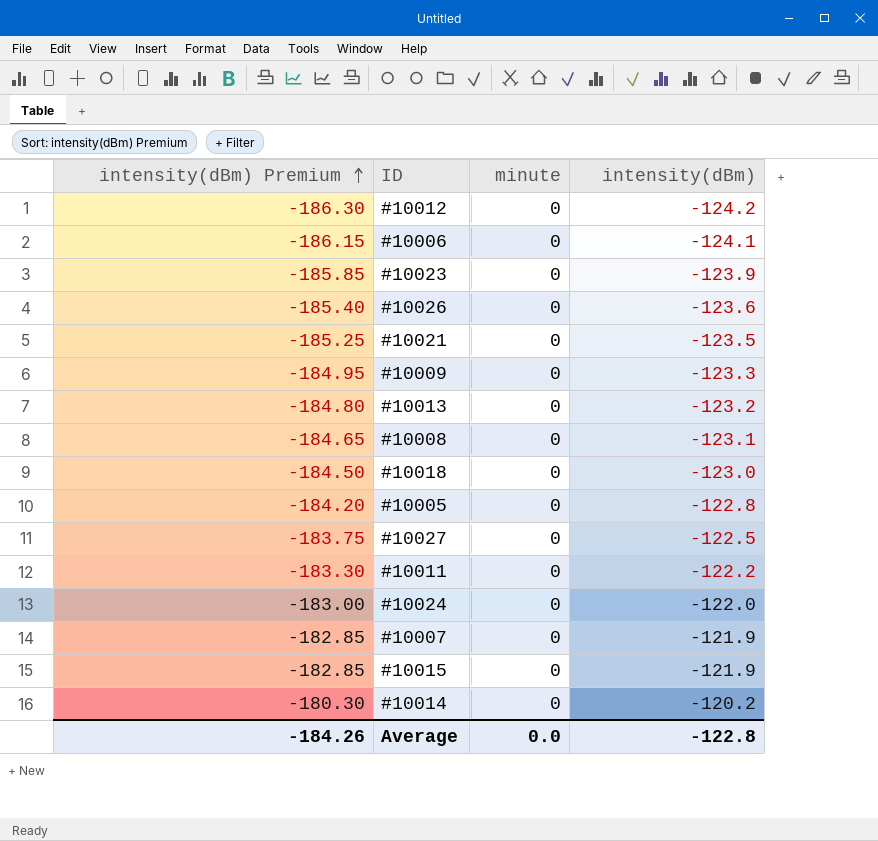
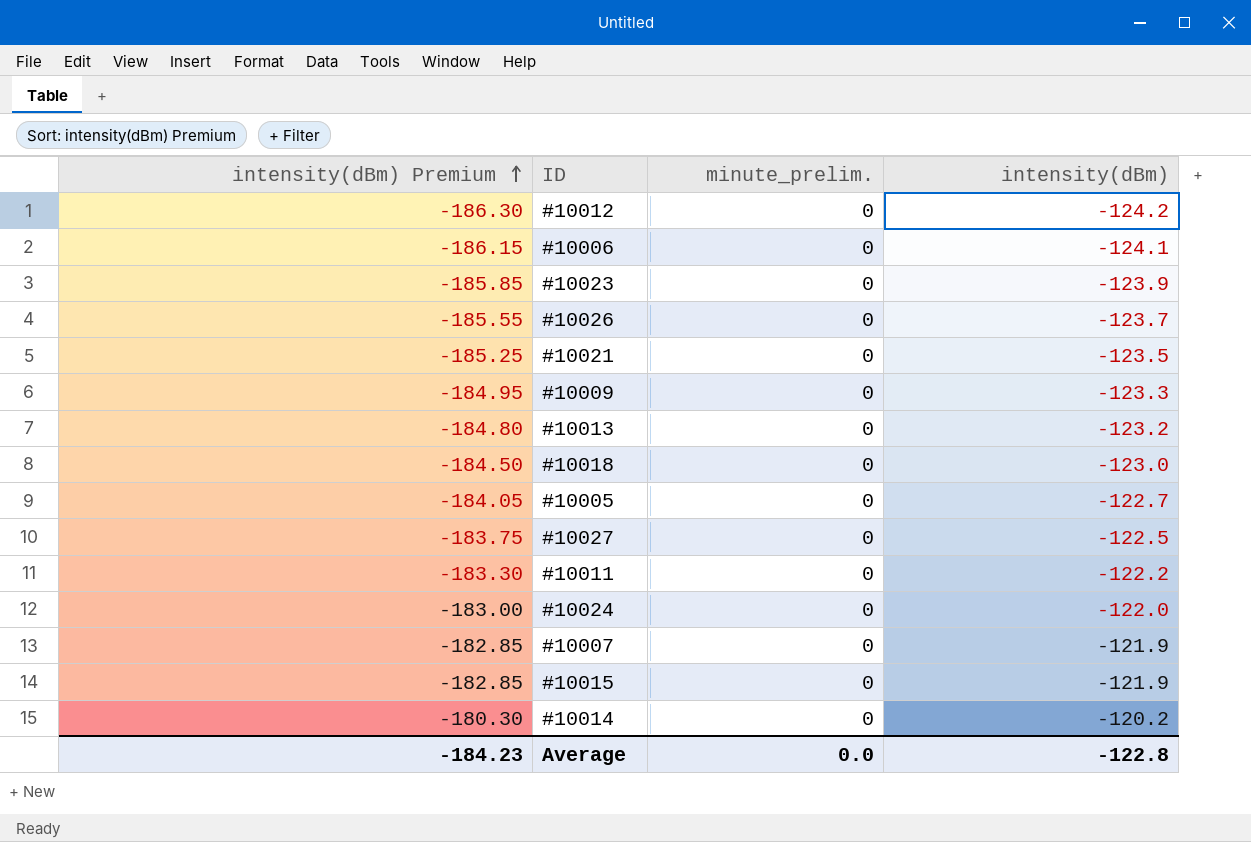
column name: minute -> minute_prelim.
row #10008: -184.65 | 0 | -123.1 -> none
#10026 | intensity(dBm) Premium: -185.40 -> -185.55
#10026 | intensity(dBm): -123.6 -> -123.7
#10005 | intensity(dBm) Premium: -184.20 -> -184.05
#10005 | intensity(dBm): -122.8 -> -122.7
Average | intensity(dBm) Premium: -184.26 -> -184.23

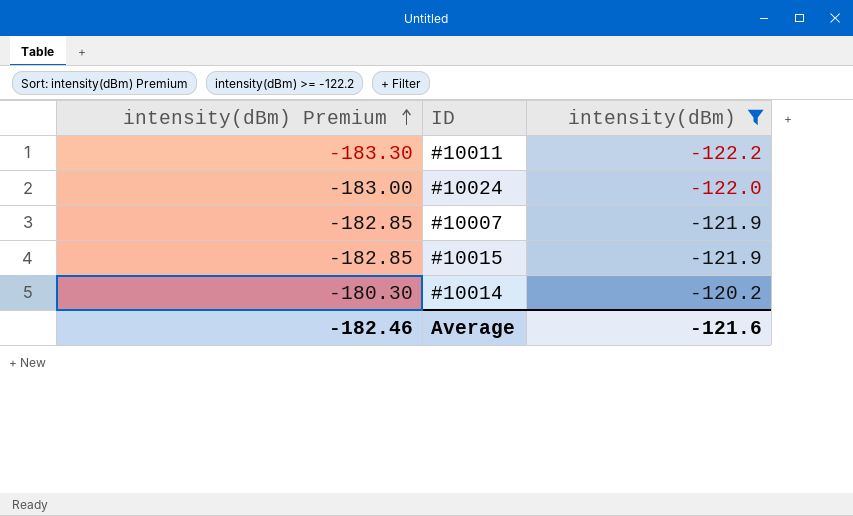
filter: none -> intensity(dBm) >= -122.2
column minute_prelim. | position: 3 -> none
Average | intensity(dBm) Premium: -184.23 -> -182.46
Average | intensity(dBm): -122.8 -> -121.6

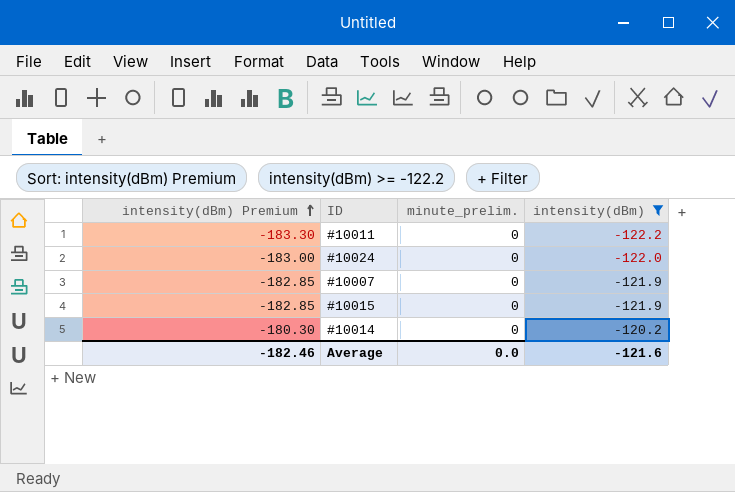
column minute_prelim. | position: none -> 3

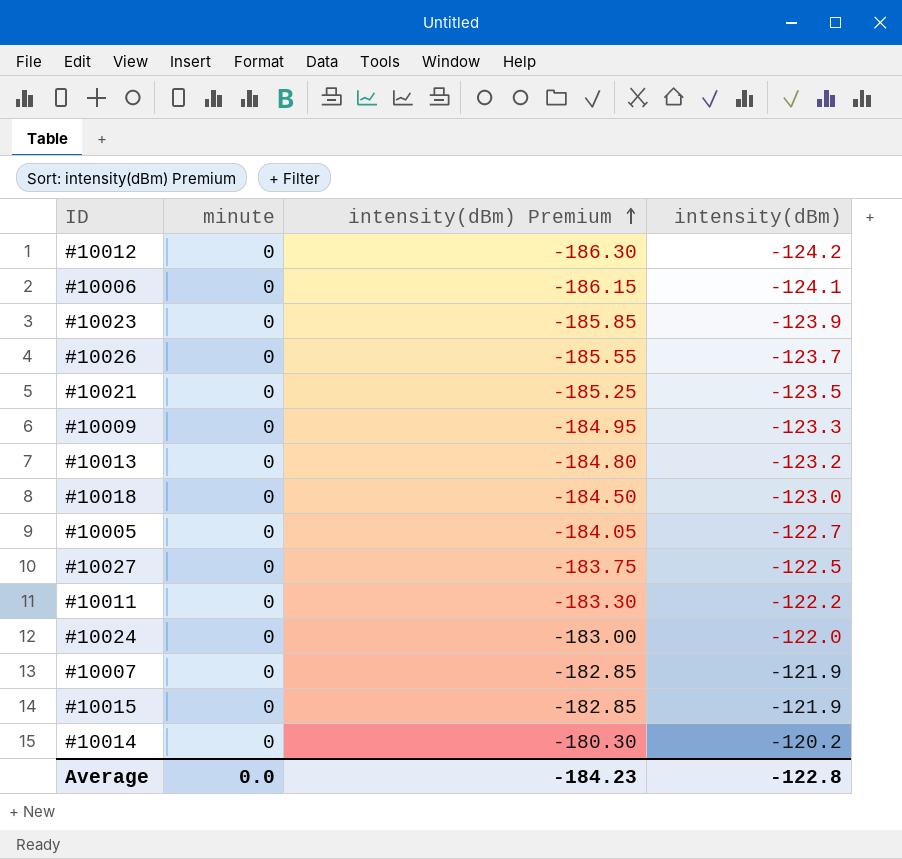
filter: intensity(dBm) >= -122.2 -> none
column name: minute_prelim. -> minute
column intensity(dBm) Premium | position: 1 -> 3
Average | intensity(dBm) Premium: -182.46 -> -184.23
Average | intensity(dBm): -121.6 -> -122.8

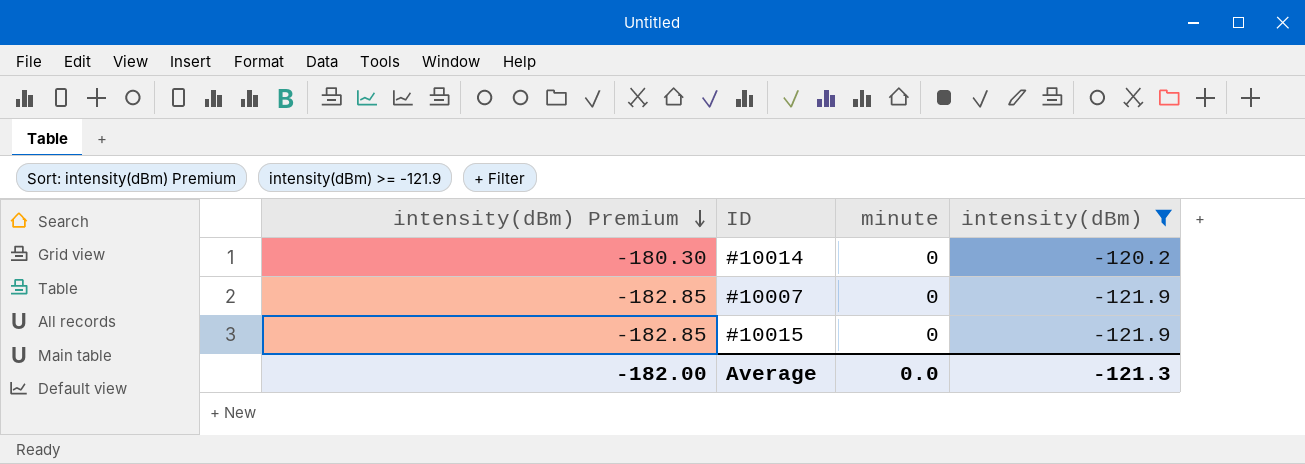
filter: none -> intensity(dBm) >= -121.9
row order: intensity(dBm) Premium ascending -> intensity(dBm) Premium descending
column intensity(dBm) Premium | position: 3 -> 1
Average | intensity(dBm) Premium: -184.23 -> -182.00
Average | intensity(dBm): -122.8 -> -121.3

